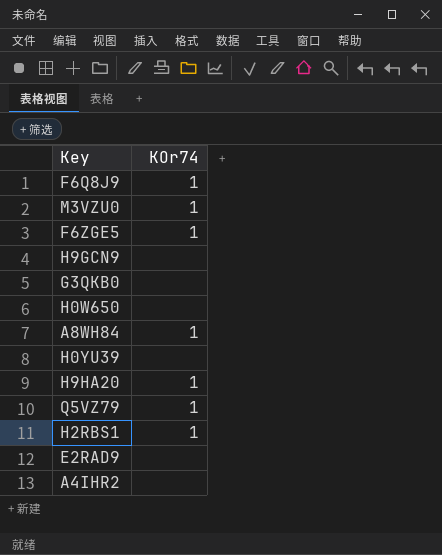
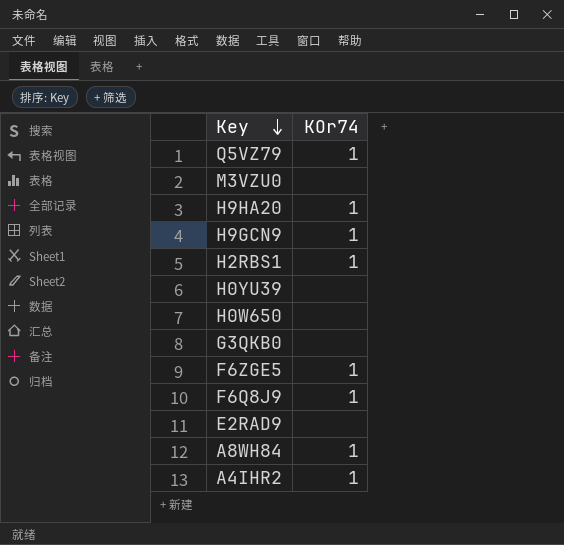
row order: none -> Key descending
M3VZU0 | KOr74: 1 -> none
H9GCN9 | KOr74: none -> 1
A4IHR2 | KOr74: none -> 1

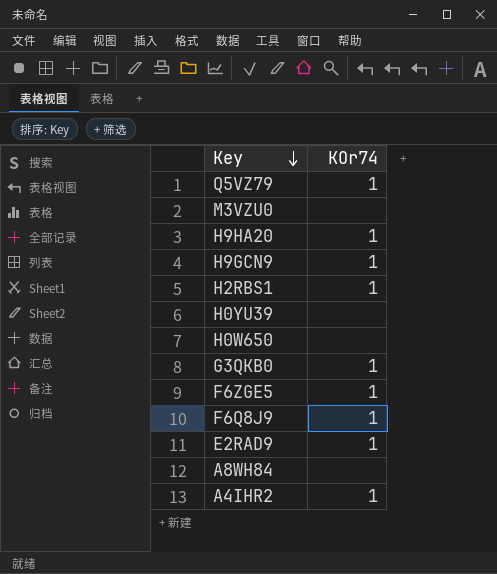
G3QKB0 | KOr74: none -> 1
E2RAD9 | KOr74: none -> 1
A8WH84 | KOr74: 1 -> none

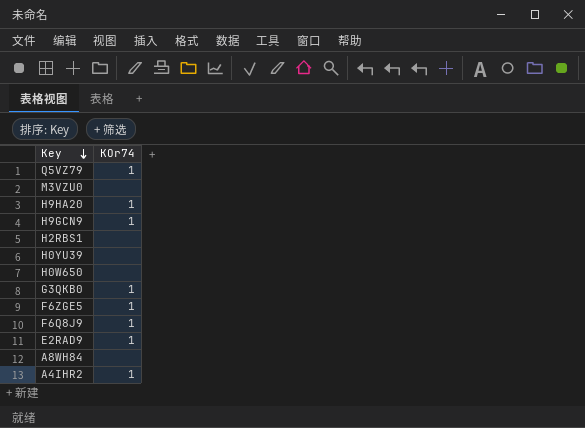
H2RBS1 | KOr74: 1 -> none

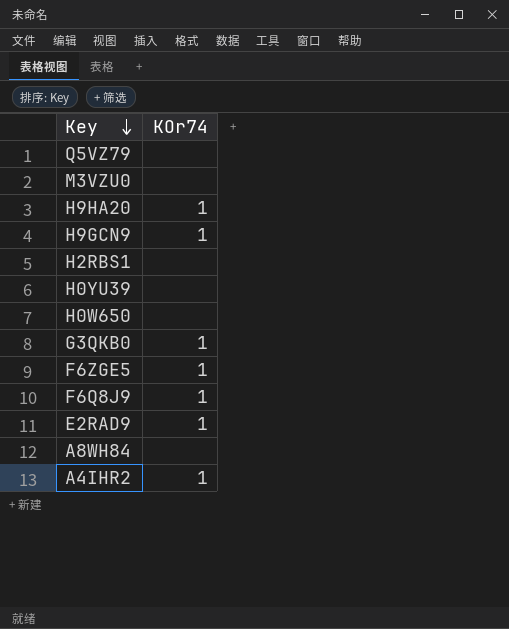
Q5VZ79 | KOr74: 1 -> none

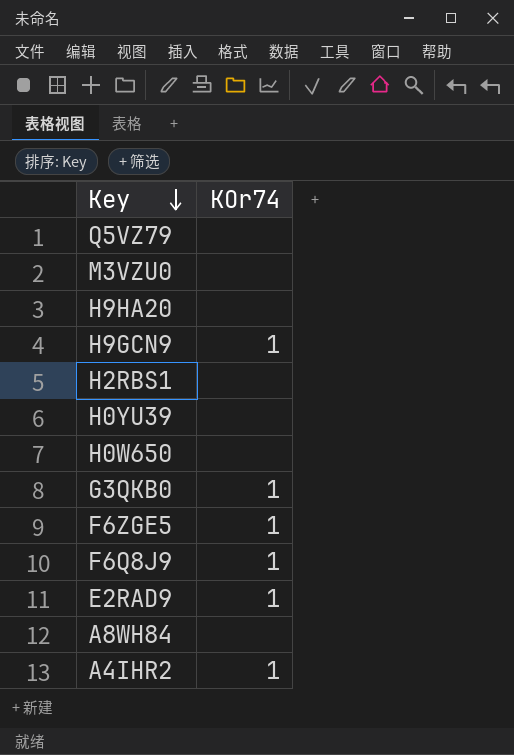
H9HA20 | KOr74: 1 -> none

